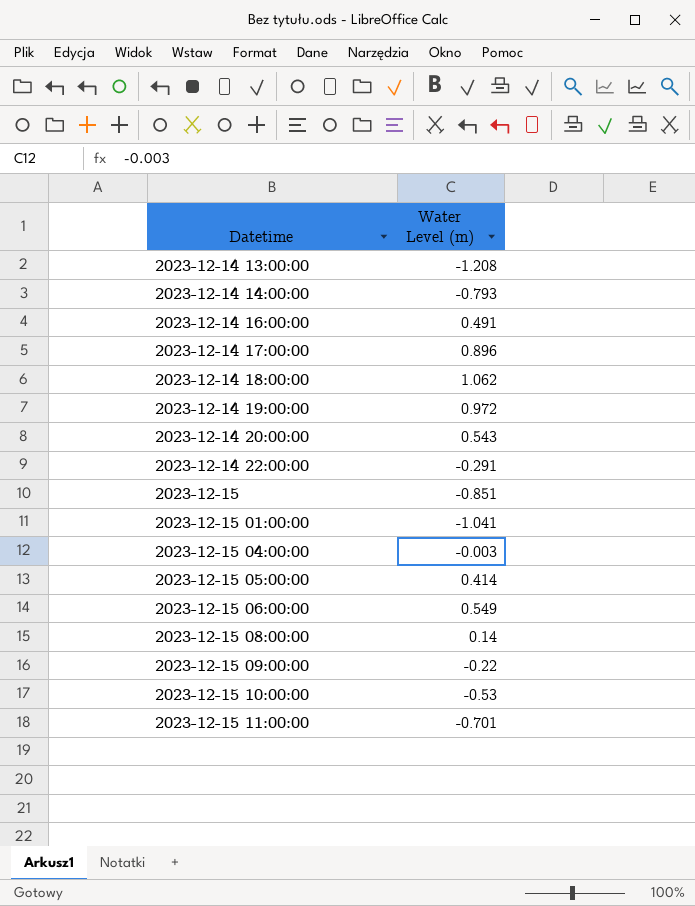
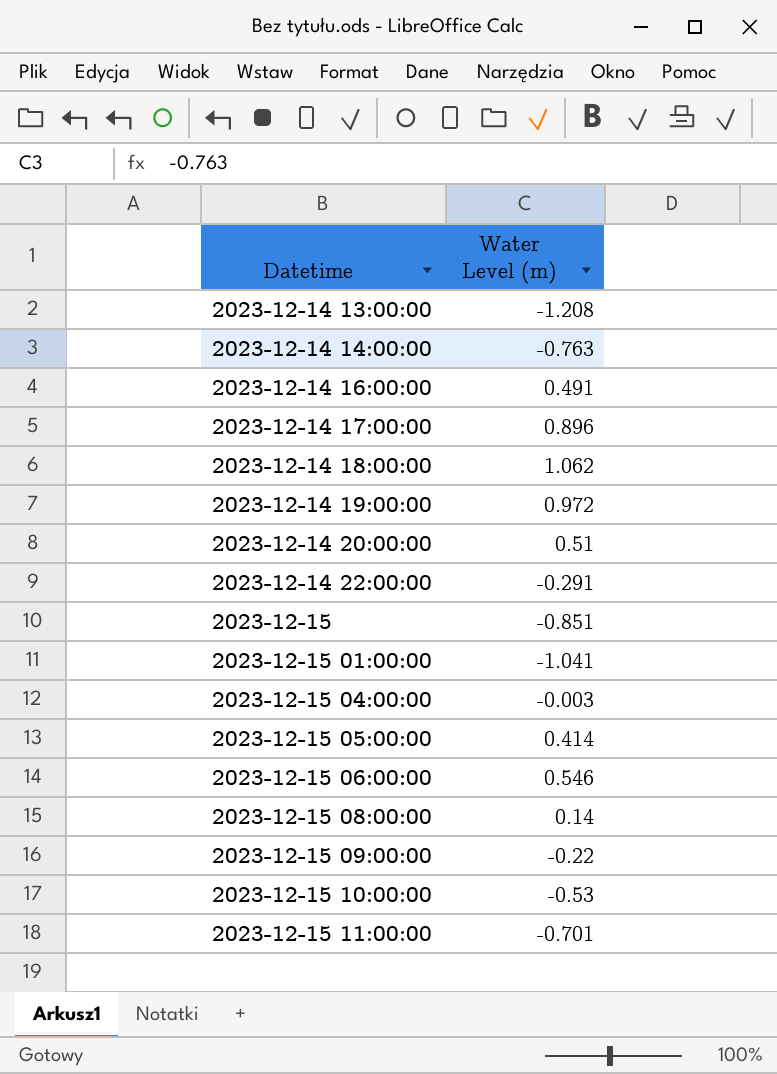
2023-12-14 14:00:00 | Water Level (m): -0.793 -> -0.763
2023-12-14 20:00:00 | Water Level (m): 0.543 -> 0.51
2023-12-15 06:00:00 | Water Level (m): 0.549 -> 0.546

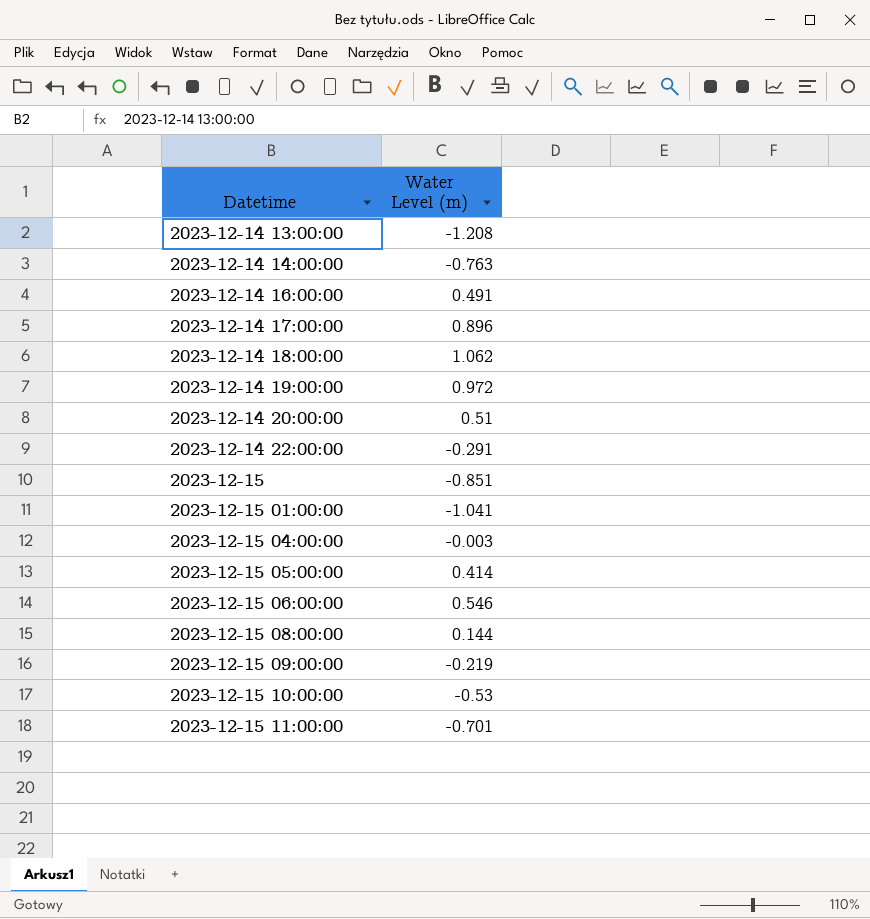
2023-12-15 08:00:00 | Water Level (m): 0.14 -> 0.144
2023-12-15 09:00:00 | Water Level (m): -0.22 -> -0.219

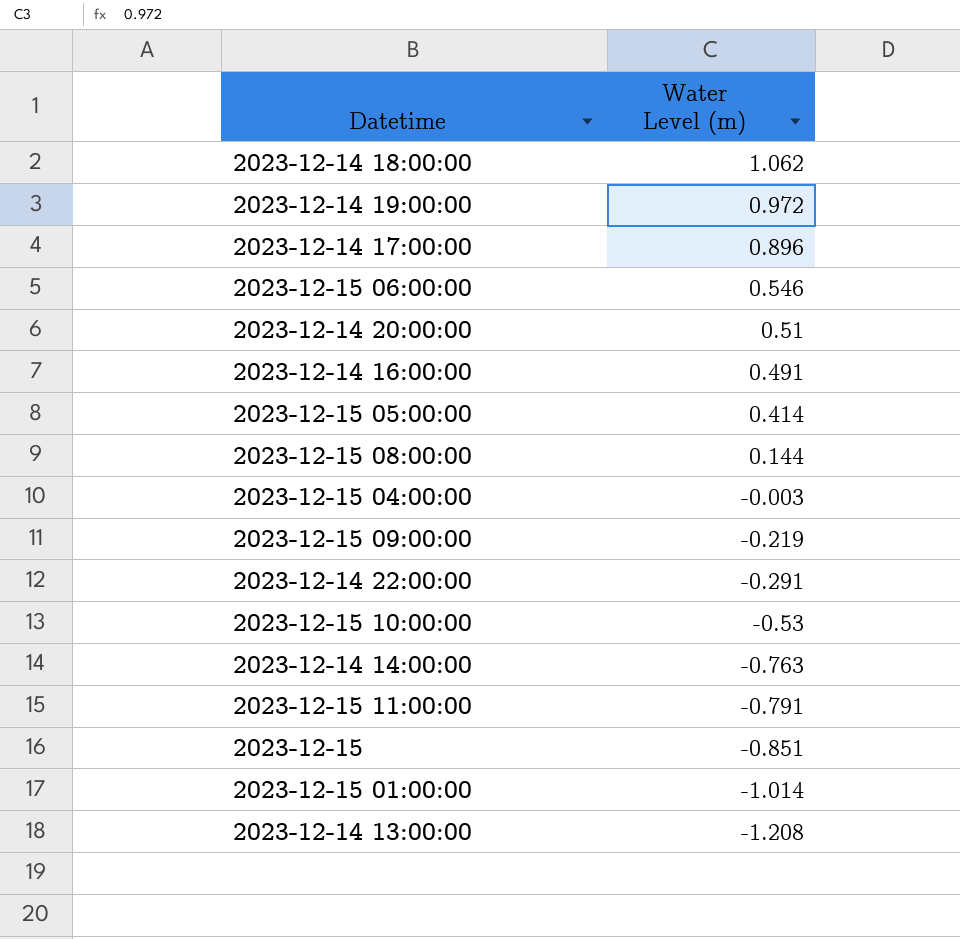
row order: Datetime ascending -> Water Level (m) descending
2023-12-15 11:00:00 | Water Level (m): -0.701 -> -0.791
2023-12-15 01:00:00 | Water Level (m): -1.041 -> -1.014

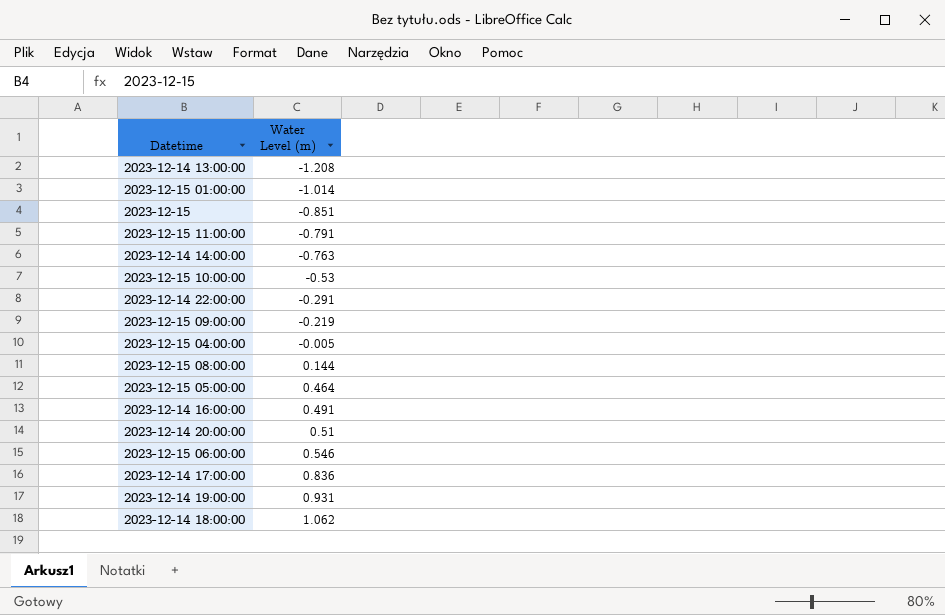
row order: Water Level (m) descending -> Water Level (m) ascending
2023-12-15 04:00:00 | Water Level (m): -0.003 -> -0.005
2023-12-15 05:00:00 | Water Level (m): 0.414 -> 0.464
2023-12-14 17:00:00 | Water Level (m): 0.896 -> 0.836
2023-12-14 19:00:00 | Water Level (m): 0.972 -> 0.931

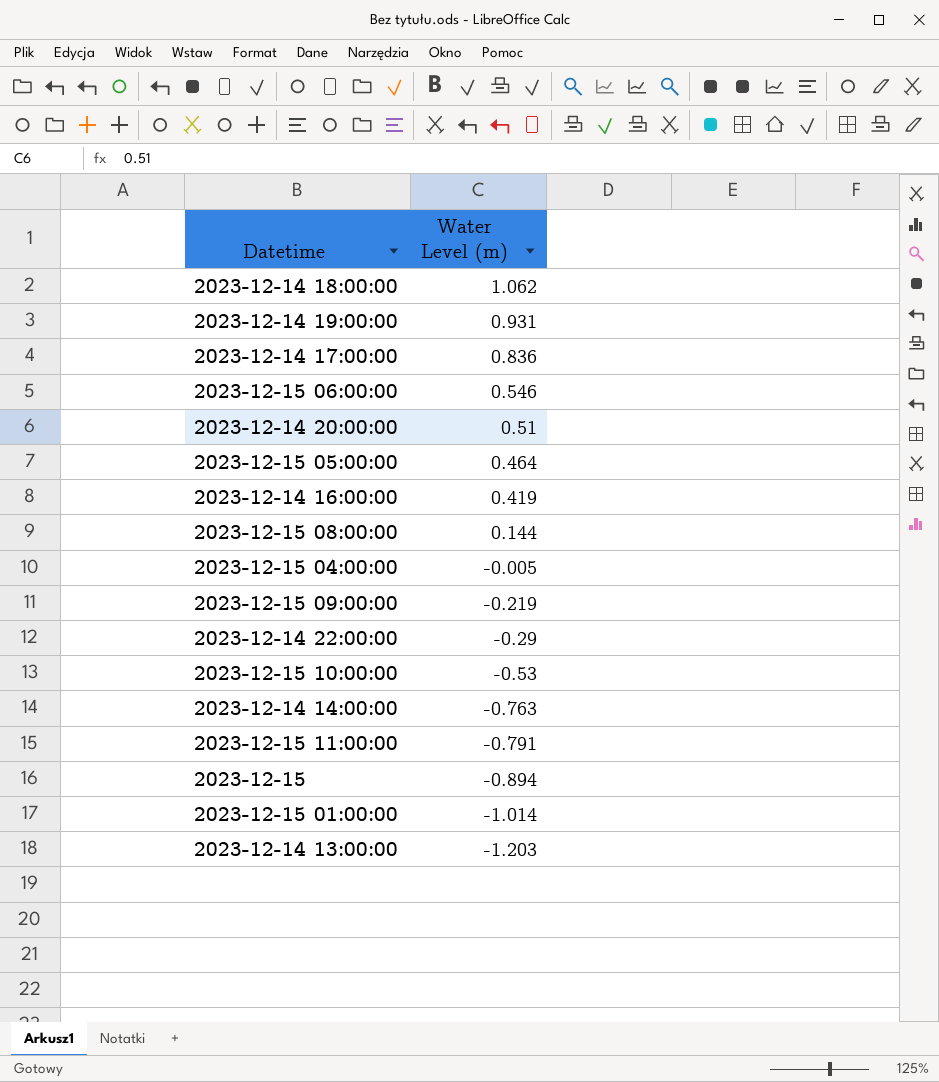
row order: Water Level (m) ascending -> Water Level (m) descending
2023-12-14 16:00:00 | Water Level (m): 0.491 -> 0.419
2023-12-14 22:00:00 | Water Level (m): -0.291 -> -0.29
2023-12-15 | Water Level (m): -0.851 -> -0.894
2023-12-14 13:00:00 | Water Level (m): -1.208 -> -1.203

